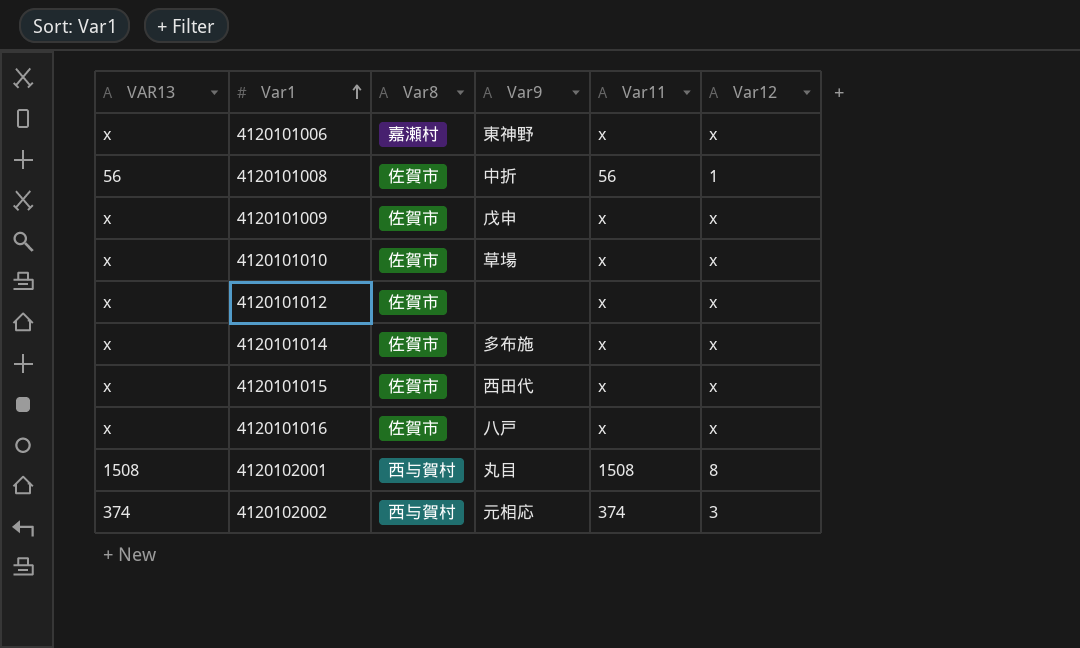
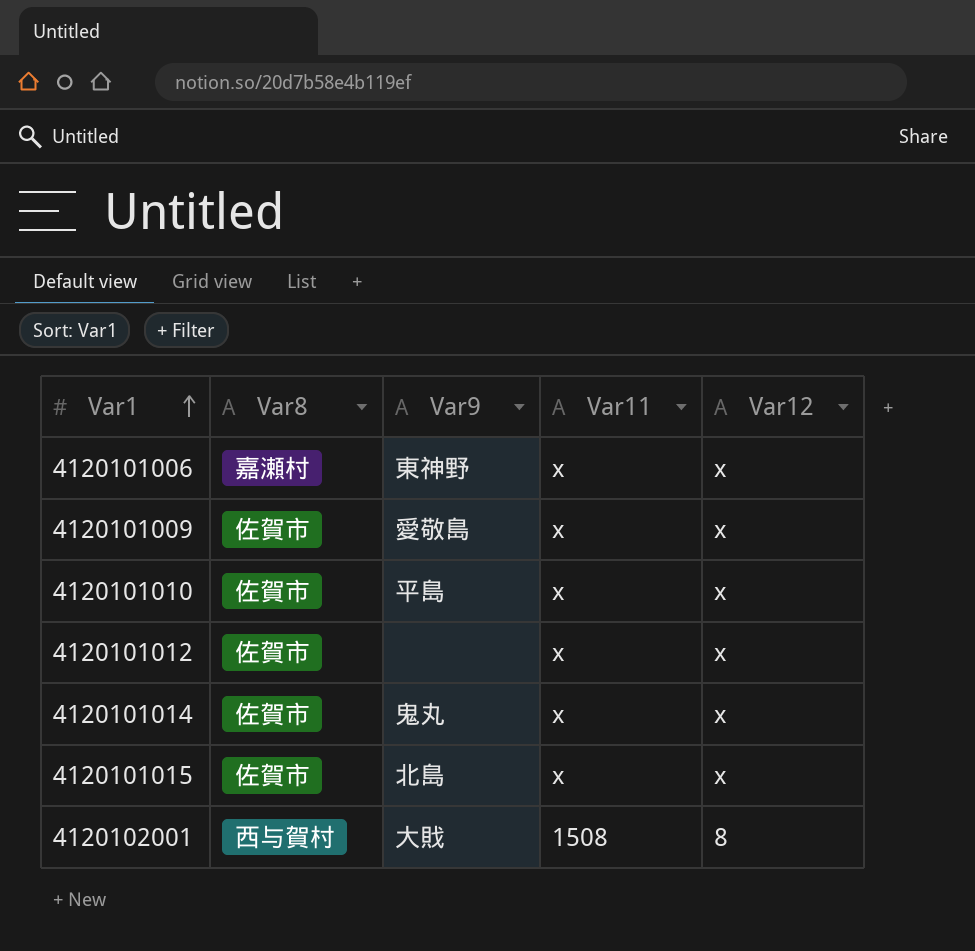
column VAR13 | position: 1 -> none
row 4120101008: 56 | 佐賀市 | 中折 | 56 | 1 -> none
row 4120101016: x | 佐賀市 | 八戸 | x | x -> none
row 4120102002: 374 | 西与賀村 | 元相応 | 374 | 3 -> none
4120101009 | Var9: 戊申 -> 愛敬島
4120101010 | Var9: 草場 -> 平島
4120101014 | Var9: 多布施 -> 鬼丸
4120101015 | Var9: 西田代 -> 北島
4120102001 | Var9: 丸目 -> 大戝

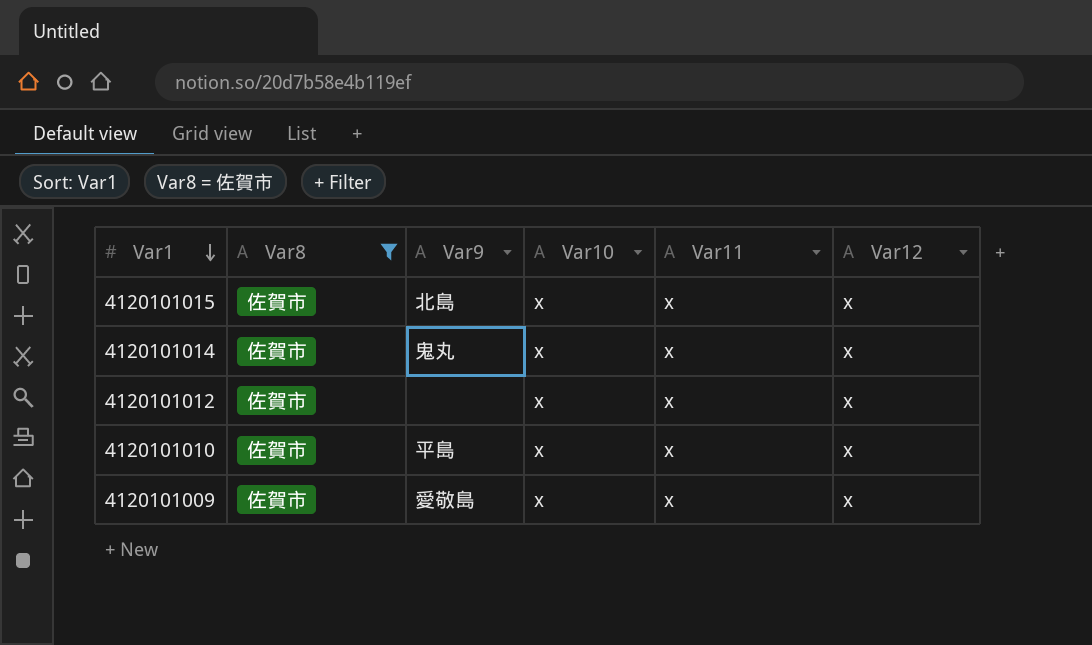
filter: none -> Var8 = 佐賀市
row order: Var1 ascending -> Var1 descending
column Var10 | position: none -> 4

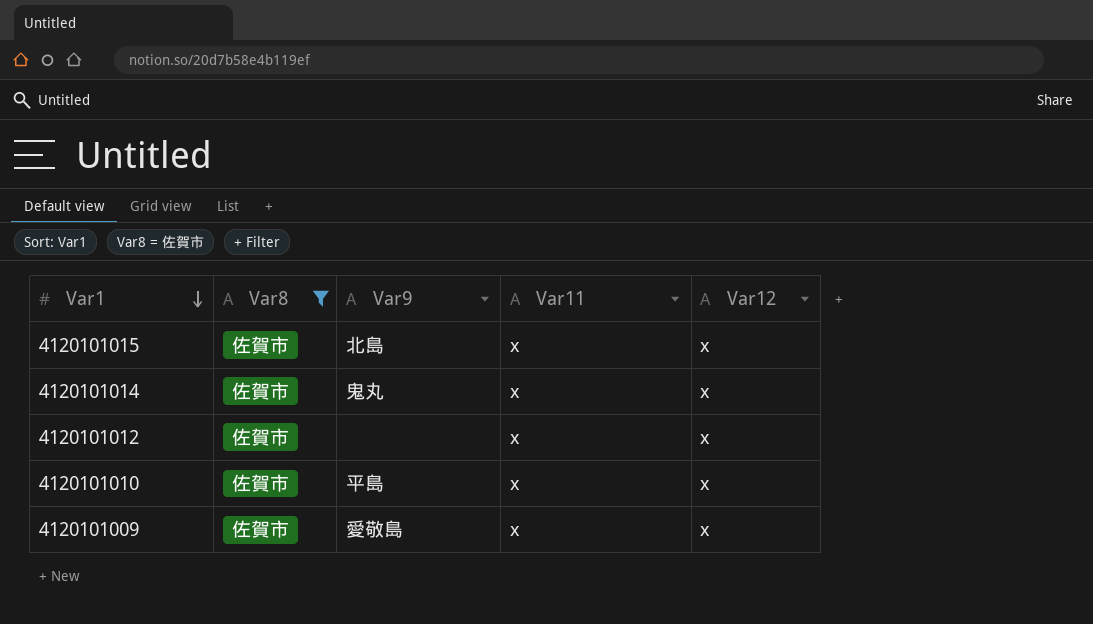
column Var10 | position: 4 -> none

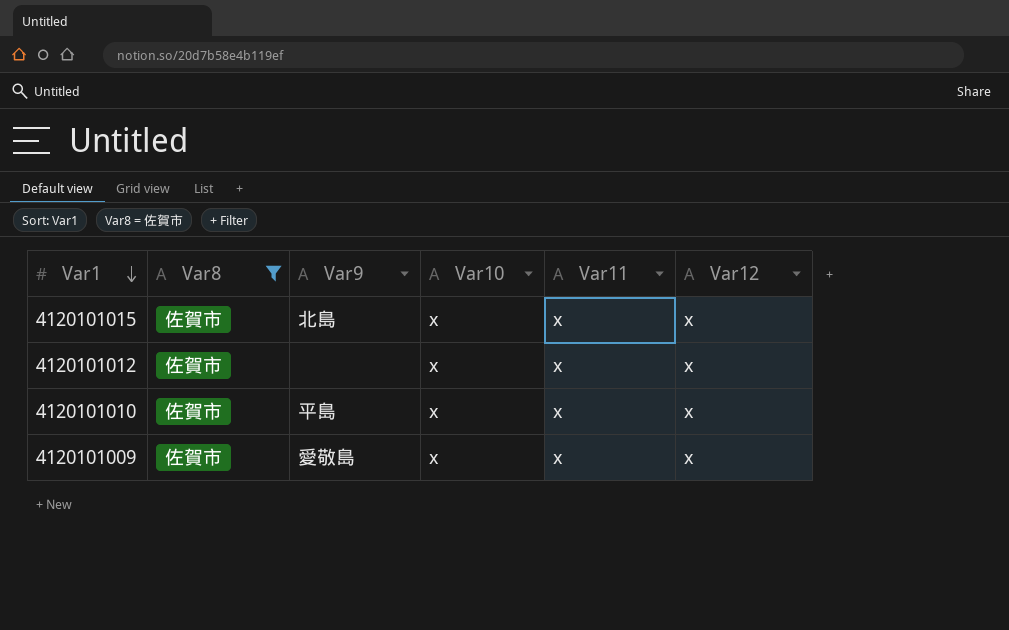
column Var10 | position: none -> 4
row 4120101014: 佐賀市 | 鬼丸 | x | x -> none

